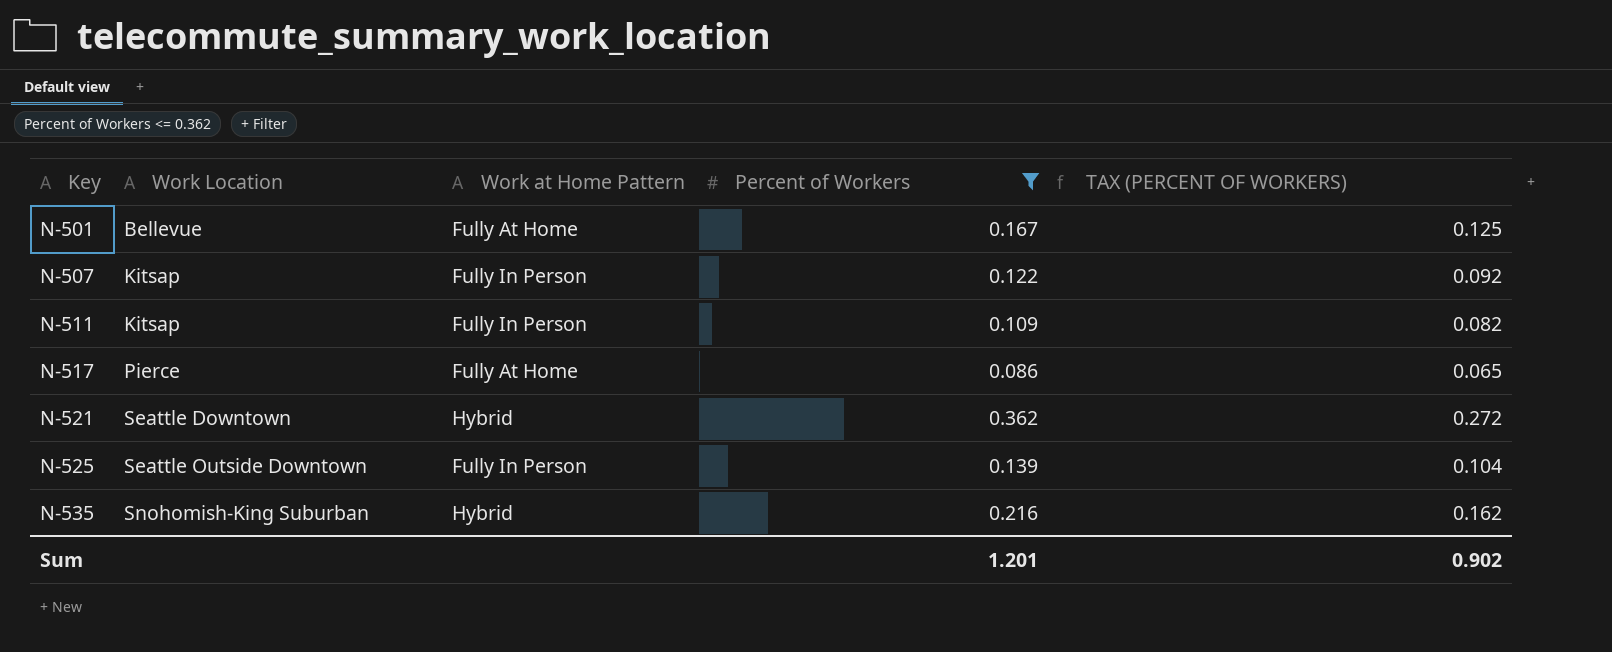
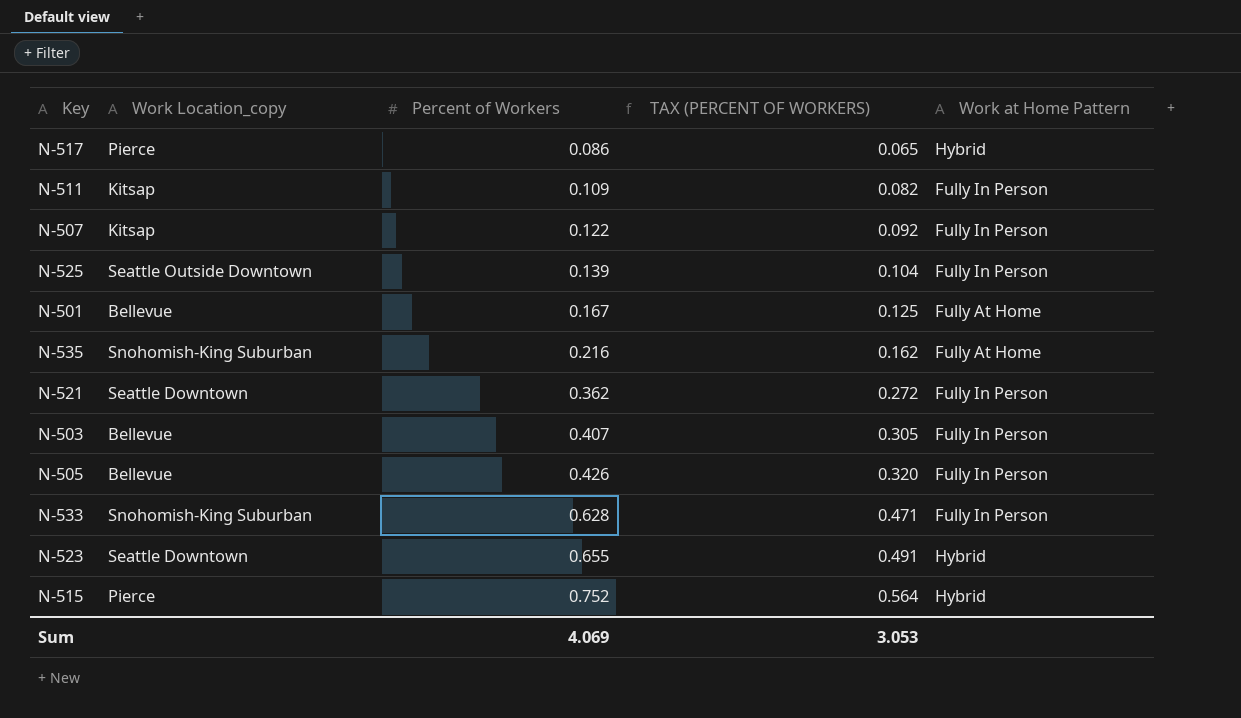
filter: Percent of Workers <= 0.362 -> none
row order: Key ascending -> Percent of Workers ascending
column name: Work Location -> Work Location_copy
column Work at Home Pattern | position: 3 -> 5
N-517 | Work at Home Pattern: Fully At Home -> Hybrid
N-535 | Work at Home Pattern: Hybrid -> Fully At Home
N-521 | Work at Home Pattern: Hybrid -> Fully In Person
Sum | Percent of Workers: 1.201 -> 4.069
Sum | TAX (PERCENT OF WORKERS): 0.902 -> 3.053

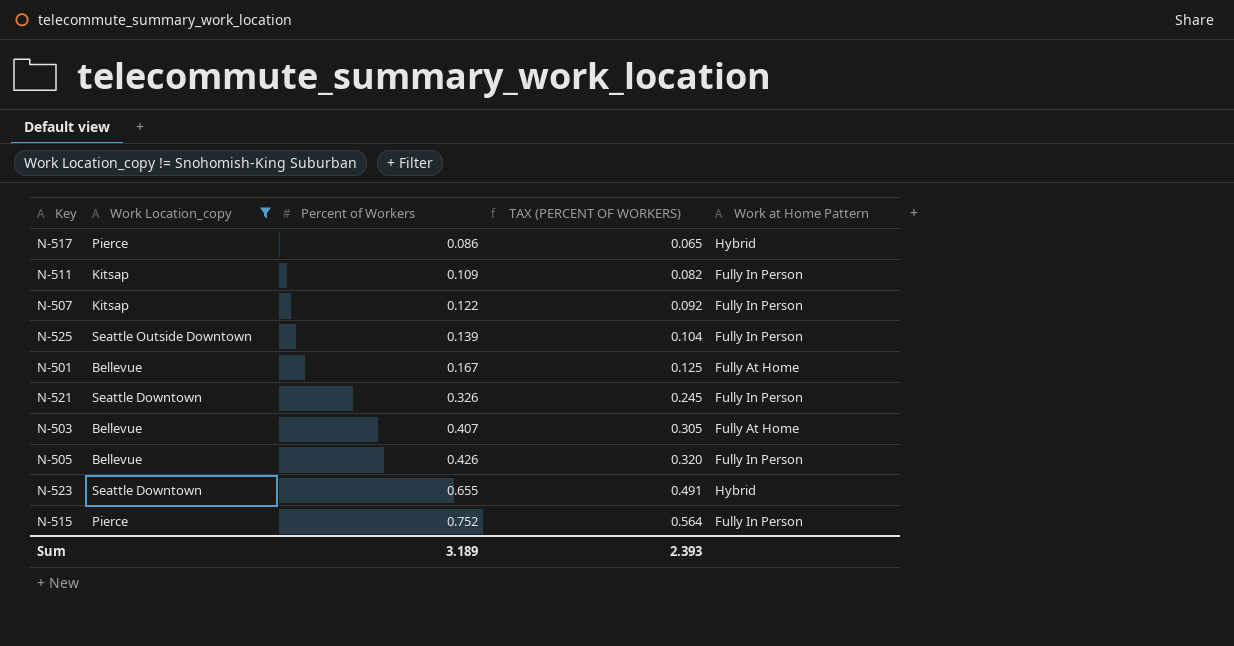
filter: none -> Work Location_copy != Snohomish-King Suburban
N-521 | Percent of Workers: 0.362 -> 0.326
N-521 | TAX (PERCENT OF WORKERS): 0.272 -> 0.245
N-503 | Work at Home Pattern: Fully In Person -> Fully At Home
N-515 | Work at Home Pattern: Hybrid -> Fully In Person
Sum | Percent of Workers: 4.069 -> 3.189
Sum | TAX (PERCENT OF WORKERS): 3.053 -> 2.393

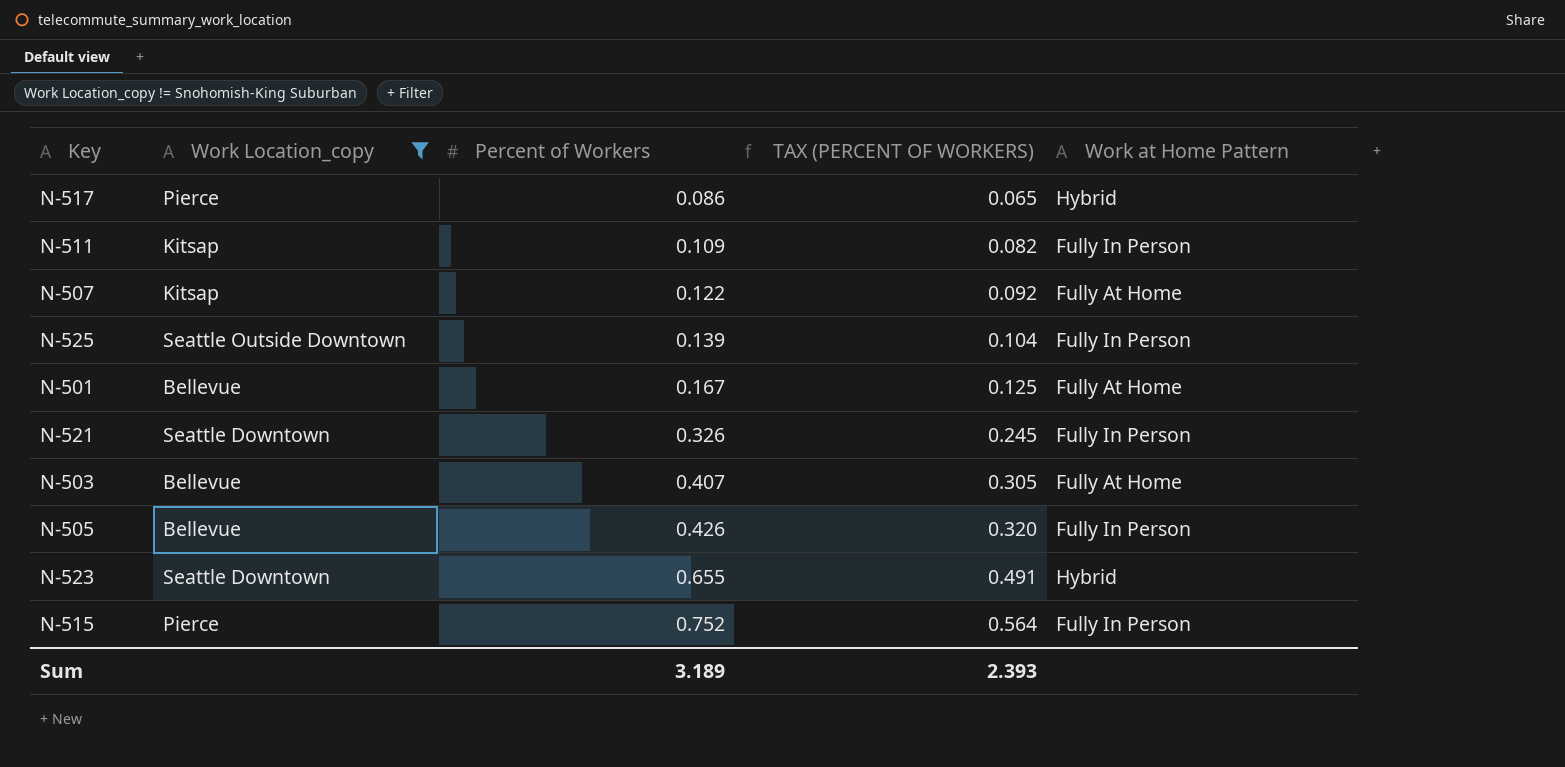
N-507 | Work at Home Pattern: Fully In Person -> Fully At Home

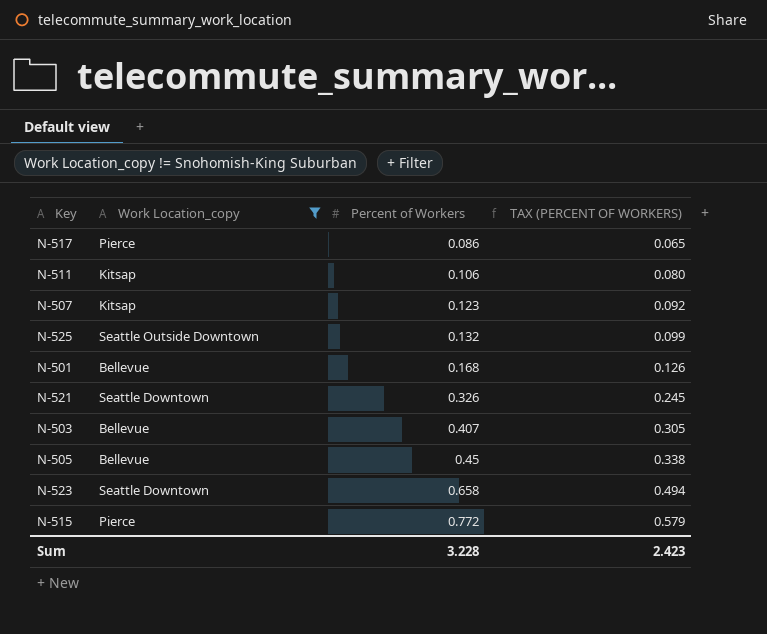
column Work at Home Pattern | position: 5 -> none
N-511 | Percent of Workers: 0.109 -> 0.106
N-511 | TAX (PERCENT OF WORKERS): 0.082 -> 0.080
N-507 | Percent of Workers: 0.122 -> 0.123
N-525 | Percent of Workers: 0.139 -> 0.132
N-525 | TAX (PERCENT OF WORKERS): 0.104 -> 0.099
N-501 | Percent of Workers: 0.167 -> 0.168
N-501 | TAX (PERCENT OF WORKERS): 0.125 -> 0.126
N-505 | Percent of Workers: 0.426 -> 0.45
N-505 | TAX (PERCENT OF WORKERS): 0.320 -> 0.338
N-523 | Percent of Workers: 0.655 -> 0.658
N-523 | TAX (PERCENT OF WORKERS): 0.491 -> 0.494
N-515 | Percent of Workers: 0.752 -> 0.772
N-515 | TAX (PERCENT OF WORKERS): 0.564 -> 0.579
Sum | Percent of Workers: 3.189 -> 3.228
Sum | TAX (PERCENT OF WORKERS): 2.393 -> 2.423

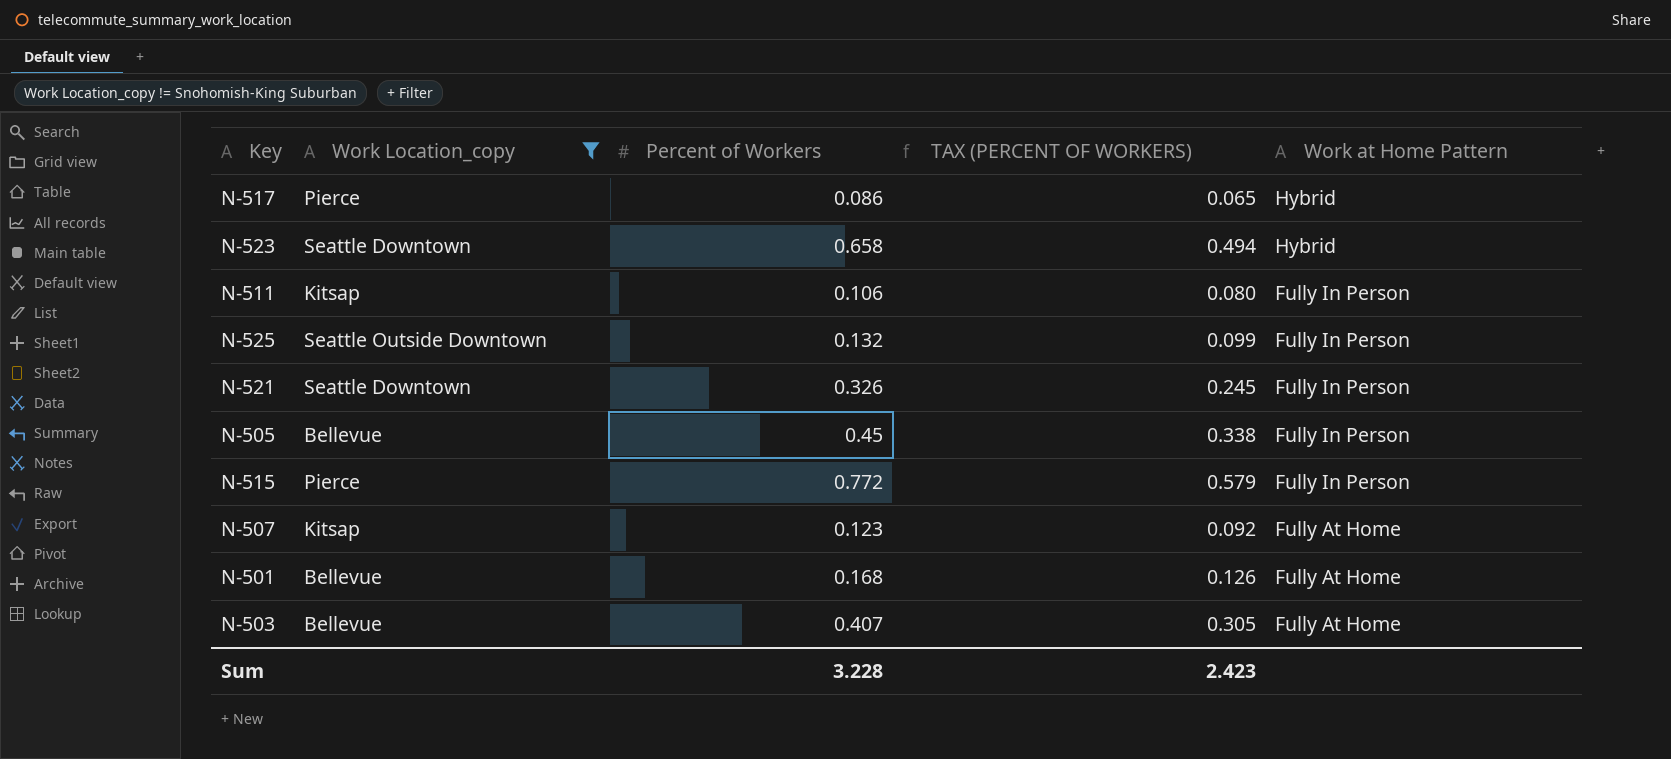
row order: Percent of Workers ascending -> Work at Home Pattern descending
column Work at Home Pattern | position: none -> 5

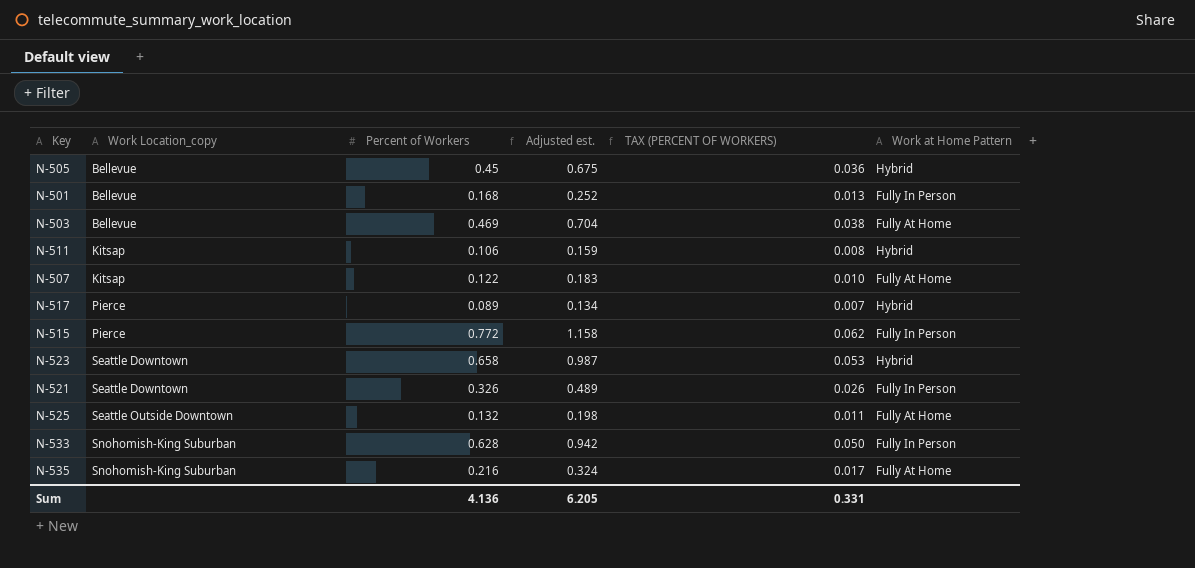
filter: Work Location_copy != Snohomish-King Suburban -> none
row order: Work at Home Pattern descending -> Work Location_copy ascending
column Adjusted est. | formula: none -> [Percent of Workers] * 1.5
column TAX (PERCENT OF WORKERS) | formula: [Percent of Workers] * 0.75 -> [Percent of Workers] * 0.08
N-505 | Work at Home Pattern: Fully In Person -> Hybrid
N-501 | Work at Home Pattern: Fully At Home -> Fully In Person
N-503 | Percent of Workers: 0.407 -> 0.469
N-511 | Work at Home Pattern: Fully In Person -> Hybrid
N-507 | Percent of Workers: 0.123 -> 0.122
N-517 | Percent of Workers: 0.086 -> 0.089
N-525 | Work at Home Pattern: Fully In Person -> Fully At Home
Sum | Percent of Workers: 3.228 -> 4.136
Sum | TAX (PERCENT OF WORKERS): 2.423 -> 0.331

